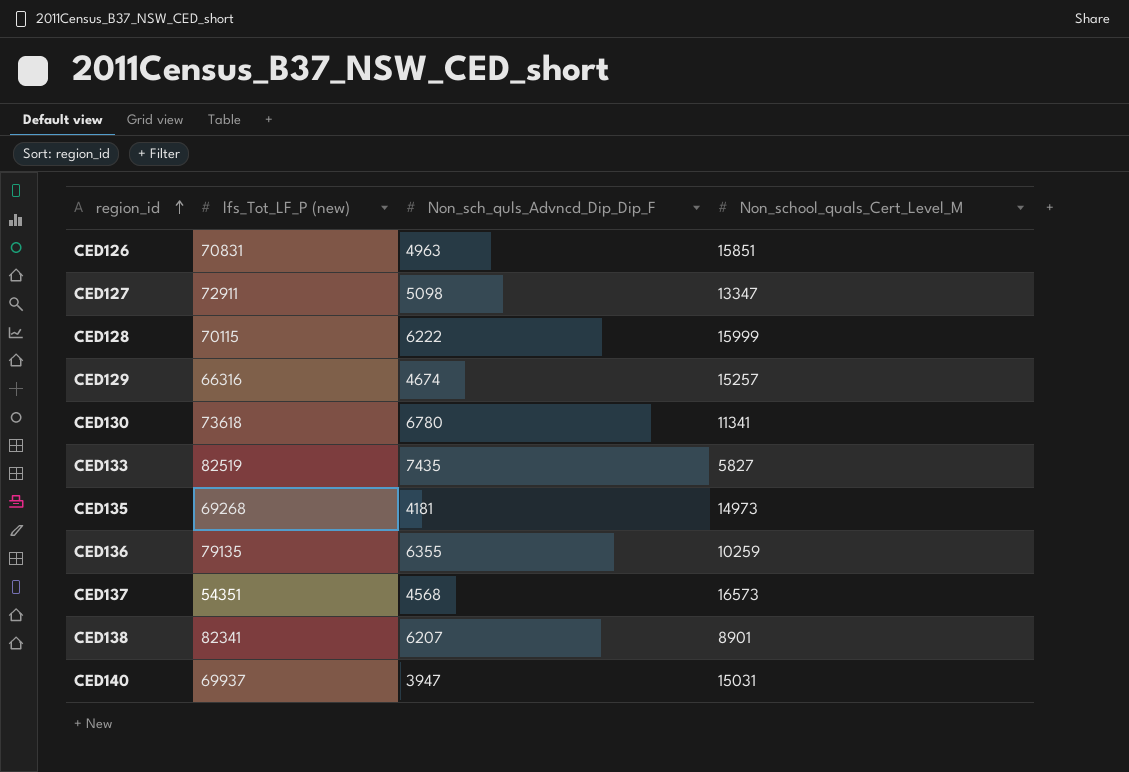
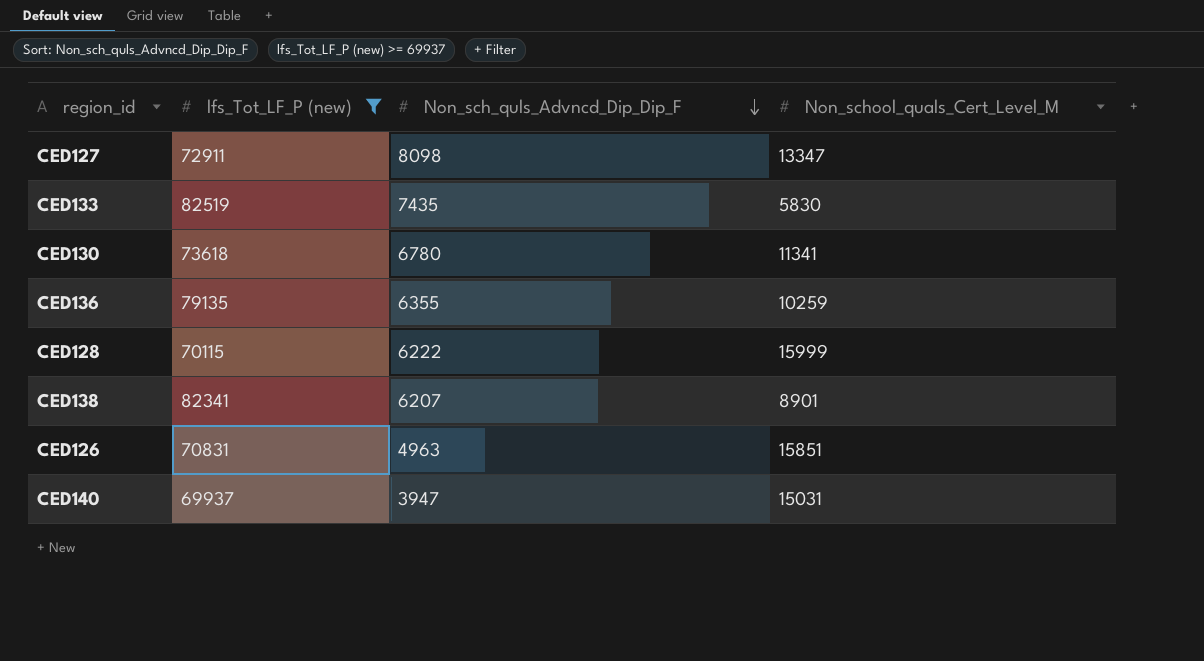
filter: none -> lfs_Tot_LF_P (new) >= 69937
row order: region_id ascending -> Non_sch_quls_Advncd_Dip_Dip_F descending
CED127 | Non_sch_quls_Advncd_Dip_Dip_F: 5098 -> 8098
CED133 | Non_school_quals_Cert_Level_M: 5827 -> 5830

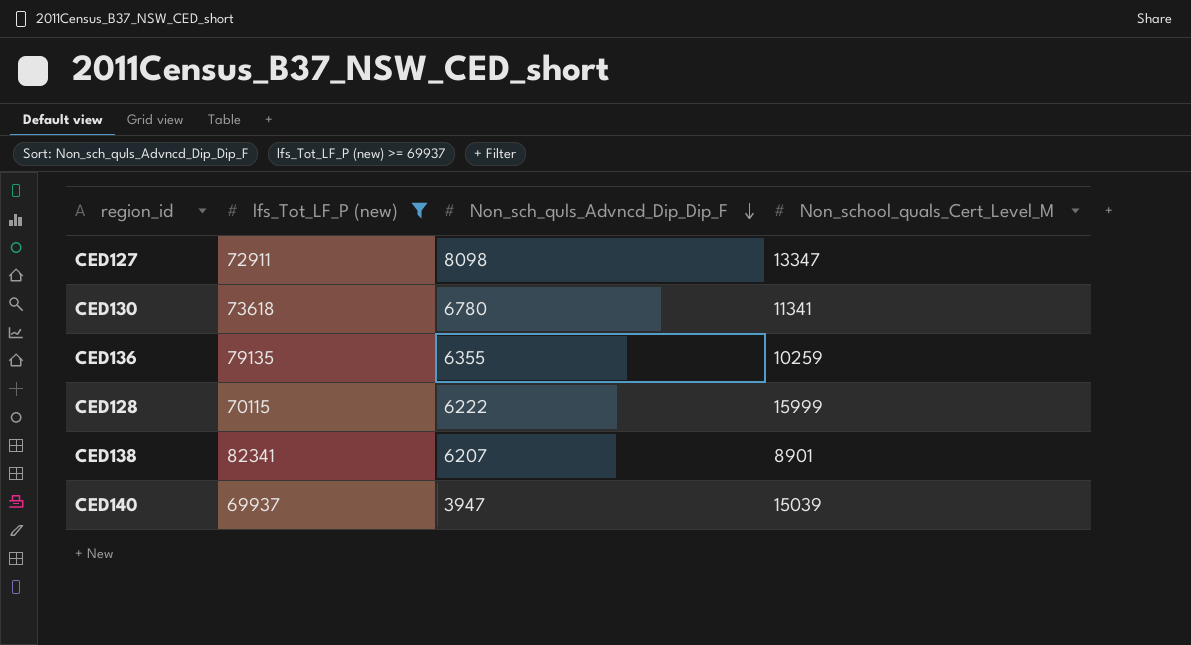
row CED133: 82519 | 7435 | 5830 -> none
row CED126: 70831 | 4963 | 15851 -> none
CED140 | Non_school_quals_Cert_Level_M: 15031 -> 15039

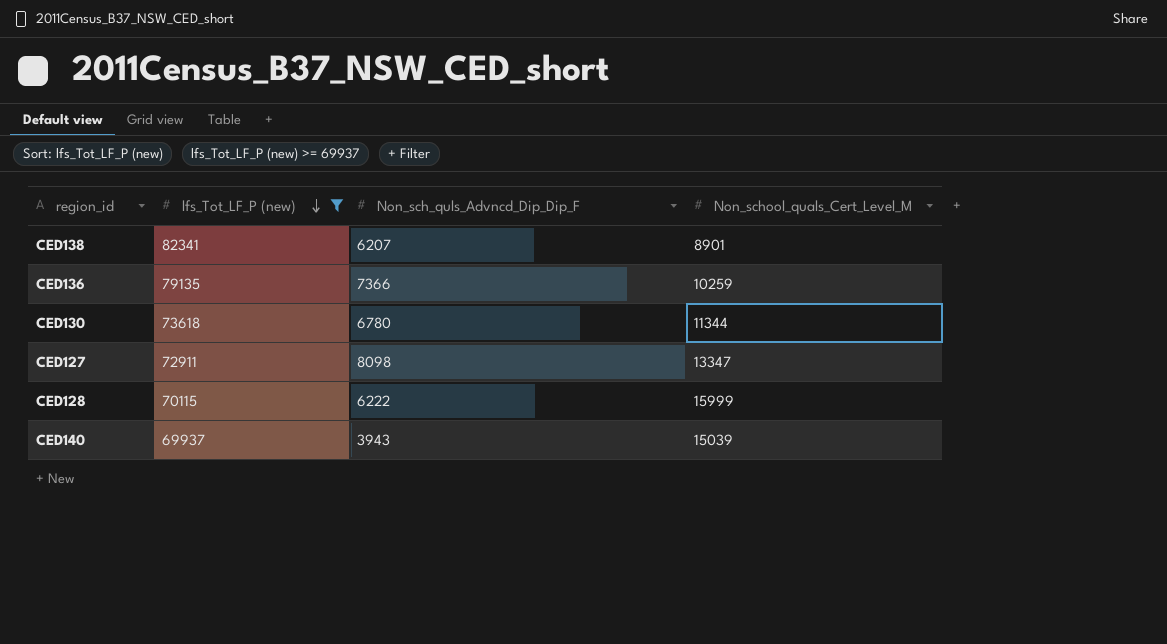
row order: Non_sch_quls_Advncd_Dip_Dip_F descending -> lfs_Tot_LF_P (new) descending
CED136 | Non_sch_quls_Advncd_Dip_Dip_F: 6355 -> 7366
CED130 | Non_school_quals_Cert_Level_M: 11341 -> 11344
CED140 | Non_sch_quls_Advncd_Dip_Dip_F: 3947 -> 3943

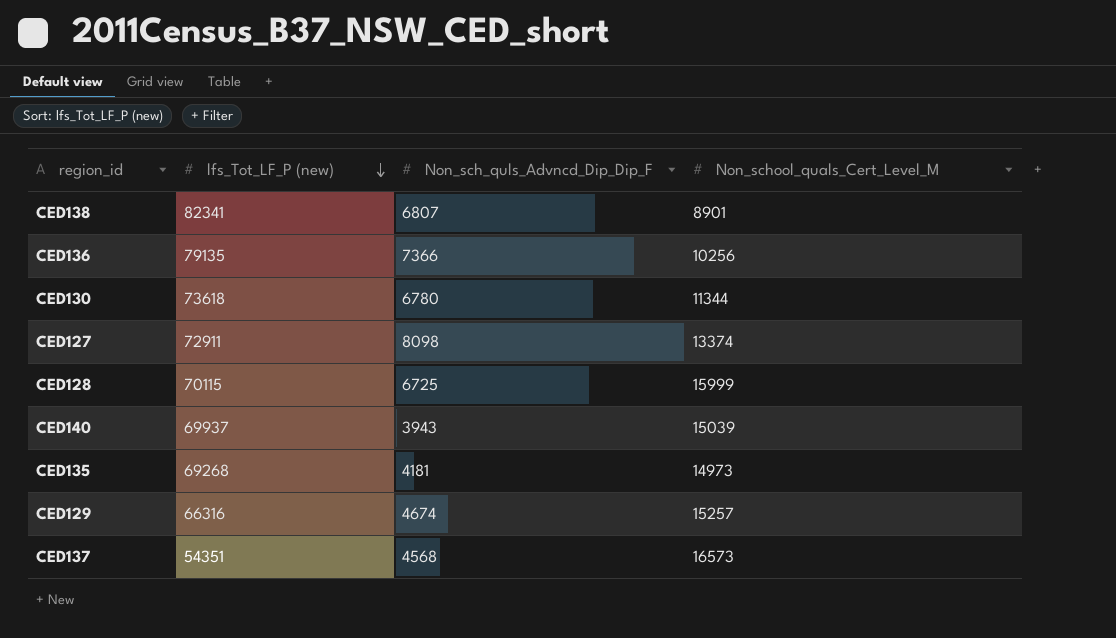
filter: lfs_Tot_LF_P (new) >= 69937 -> none
CED138 | Non_sch_quls_Advncd_Dip_Dip_F: 6207 -> 6807
CED136 | Non_school_quals_Cert_Level_M: 10259 -> 10256
CED127 | Non_school_quals_Cert_Level_M: 13347 -> 13374
CED128 | Non_sch_quls_Advncd_Dip_Dip_F: 6222 -> 6725

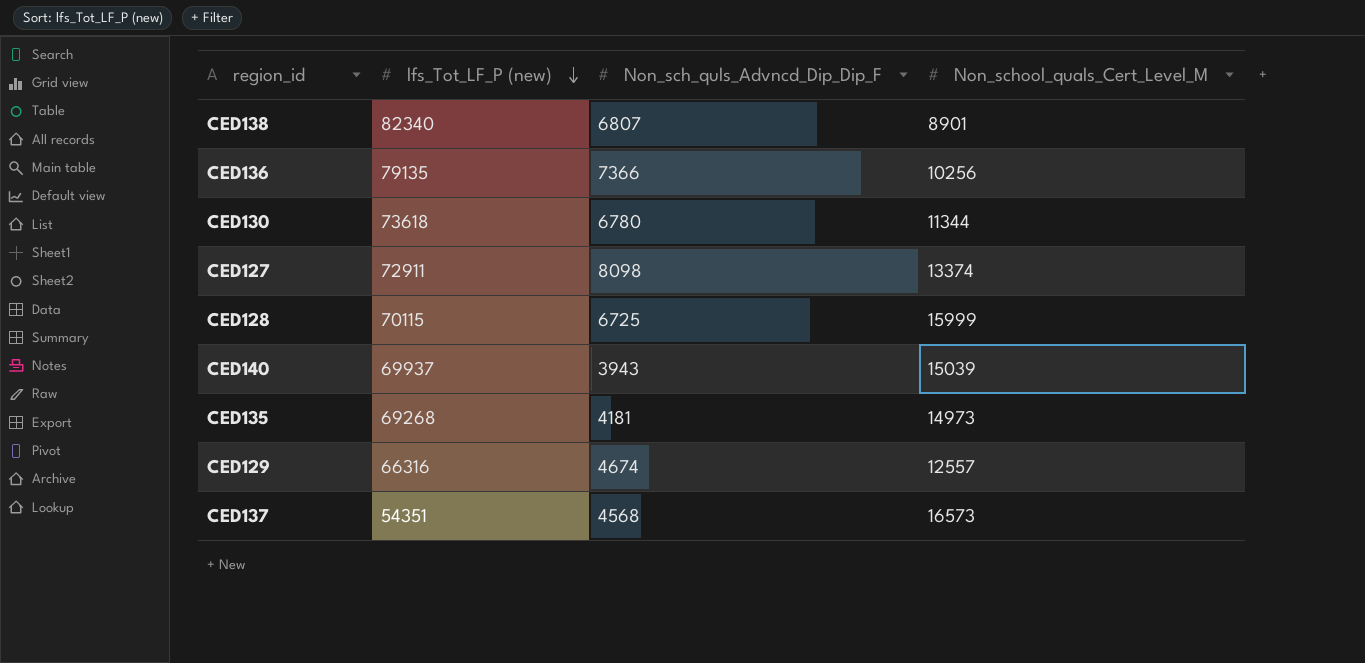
CED138 | lfs_Tot_LF_P (new): 82341 -> 82340
CED129 | Non_school_quals_Cert_Level_M: 15257 -> 12557

